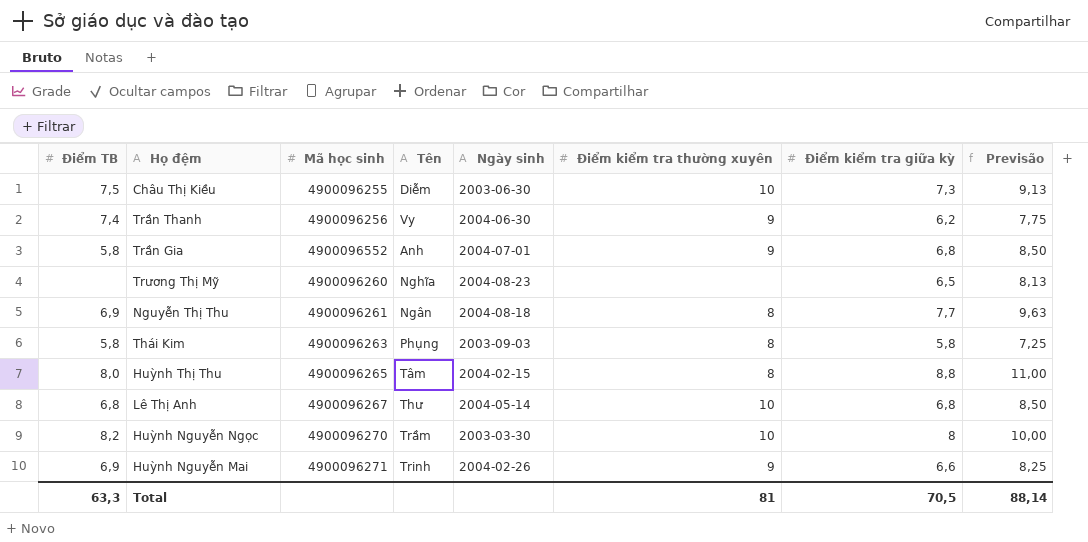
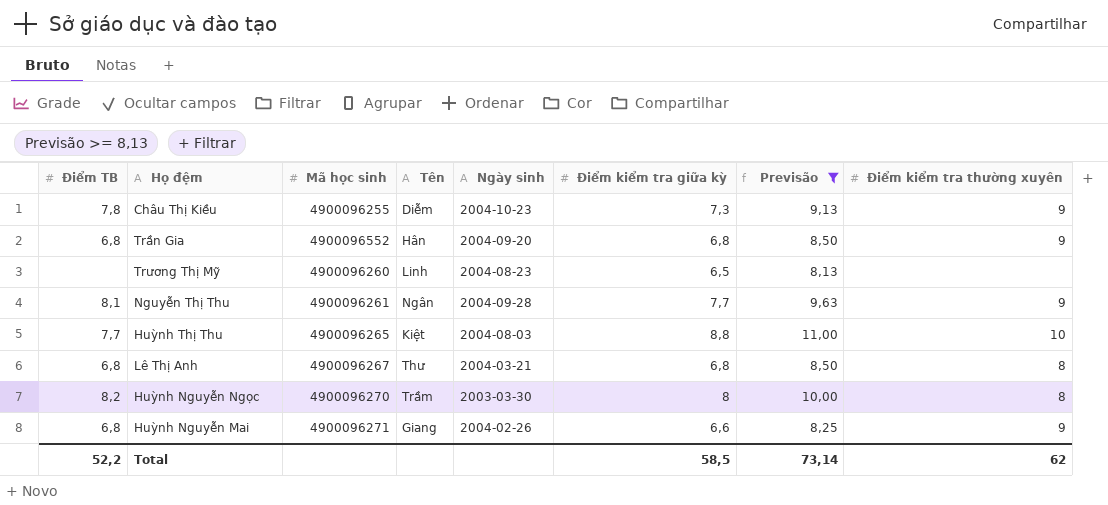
filter: none -> Previsão >= 8,13
column Điểm kiểm tra thường xuyên | position: 6 -> 8
Châu Thị Kiều | Điểm TB: 7,5 -> 7,8
Châu Thị Kiều | Ngày sinh: 2003-06-30 -> 2004-10-23
Châu Thị Kiều | Điểm kiểm tra thường xuyên: 10 -> 9
Trần Gia | Điểm TB: 5,8 -> 6,8
Trần Gia | Tên: Anh -> Hân
Trần Gia | Ngày sinh: 2004-07-01 -> 2004-09-20
Trương Thị Mỹ | Tên: Nghĩa -> Linh
Nguyễn Thị Thu | Điểm TB: 6,9 -> 8,1
Nguyễn Thị Thu | Ngày sinh: 2004-08-18 -> 2004-09-28
Nguyễn Thị Thu | Điểm kiểm tra thường xuyên: 8 -> 9
Huỳnh Thị Thu | Điểm TB: 8,0 -> 7,7
Huỳnh Thị Thu | Tên: Tâm -> Kiệt
Huỳnh Thị Thu | Ngày sinh: 2004-02-15 -> 2004-08-03
Huỳnh Thị Thu | Điểm kiểm tra thường xuyên: 8 -> 10
Lê Thị Anh | Ngày sinh: 2004-05-14 -> 2004-03-21
Lê Thị Anh | Điểm kiểm tra thường xuyên: 10 -> 8
Huỳnh Nguyễn Ngọc | Điểm kiểm tra thường xuyên: 10 -> 8
Huỳnh Nguyễn Mai | Điểm TB: 6,9 -> 6,8
Huỳnh Nguyễn Mai | Tên: Trinh -> Giang
Total | Điểm TB: 63,3 -> 52,2
Total | Điểm kiểm tra giữa kỳ: 70,5 -> 58,5
Total | Previsão: 88,14 -> 73,14
Total | Điểm kiểm tra thường xuyên: 81 -> 62

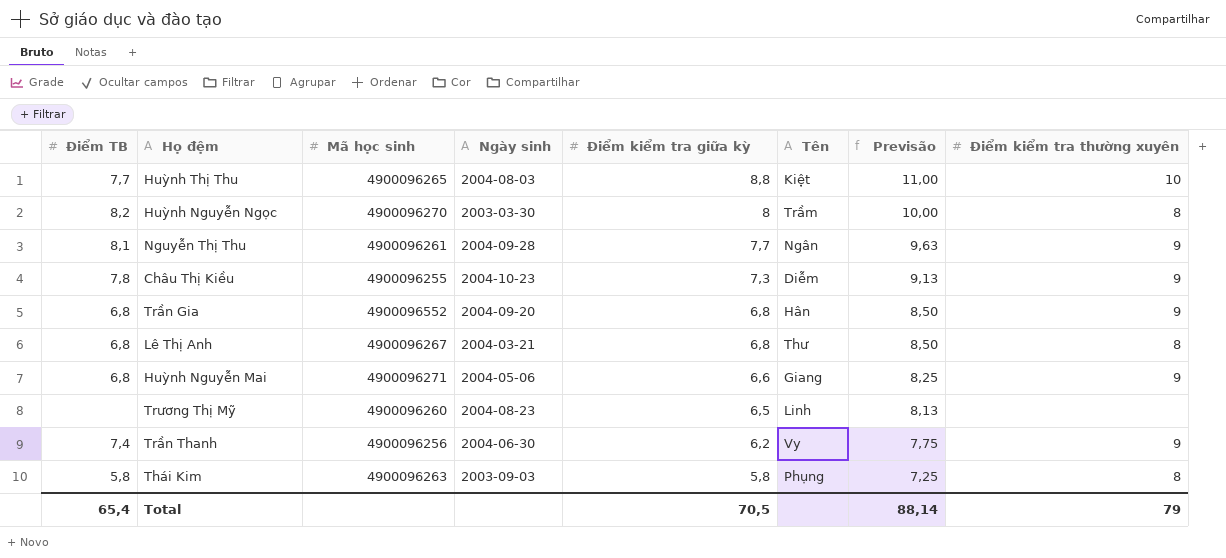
filter: Previsão >= 8,13 -> none
row order: none -> Điểm kiểm tra giữa kỳ descending
column Tên | position: 4 -> 6
Huỳnh Nguyễn Mai | Ngày sinh: 2004-02-26 -> 2004-05-06
Total | Điểm TB: 52,2 -> 65,4
Total | Điểm kiểm tra giữa kỳ: 58,5 -> 70,5
Total | Previsão: 73,14 -> 88,14
Total | Điểm kiểm tra thường xuyên: 62 -> 79

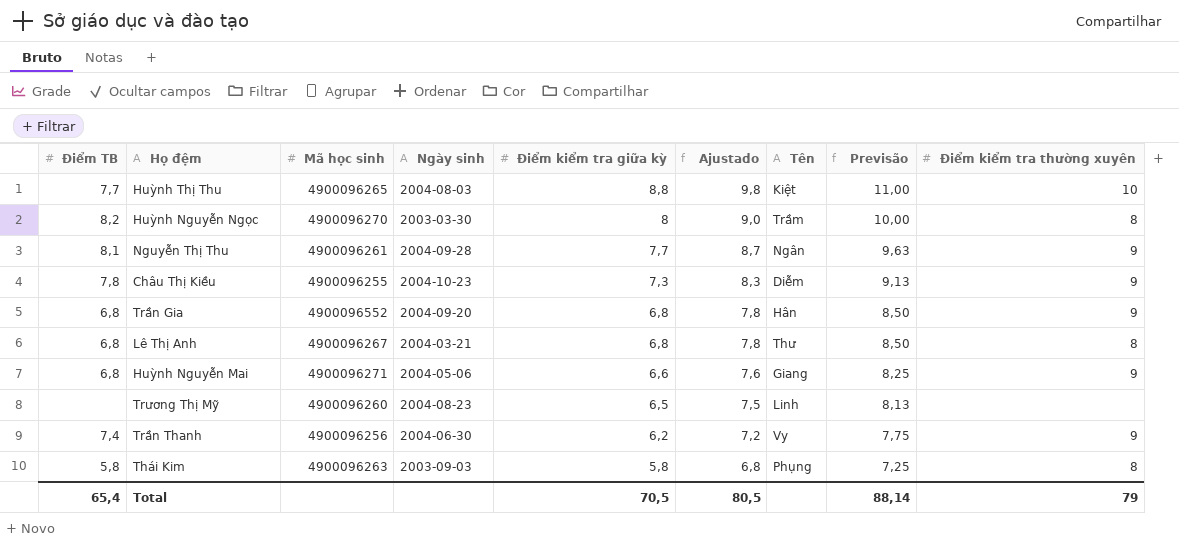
column Ajustado | formula: none -> [Điểm kiểm tra giữa kỳ] + 1

